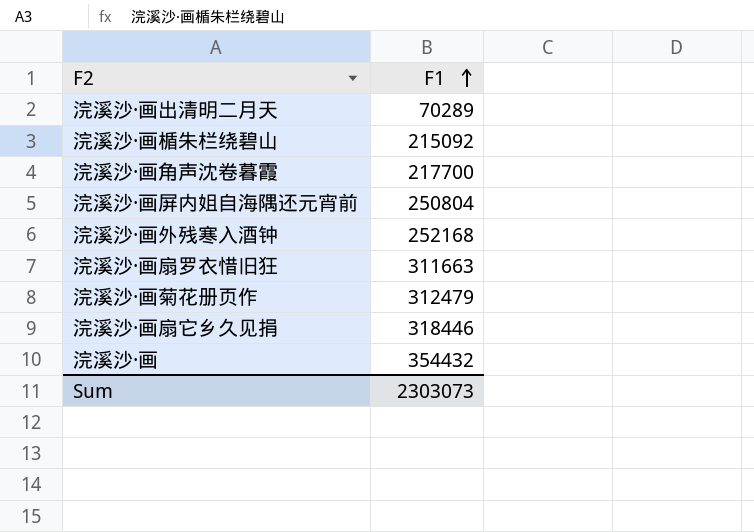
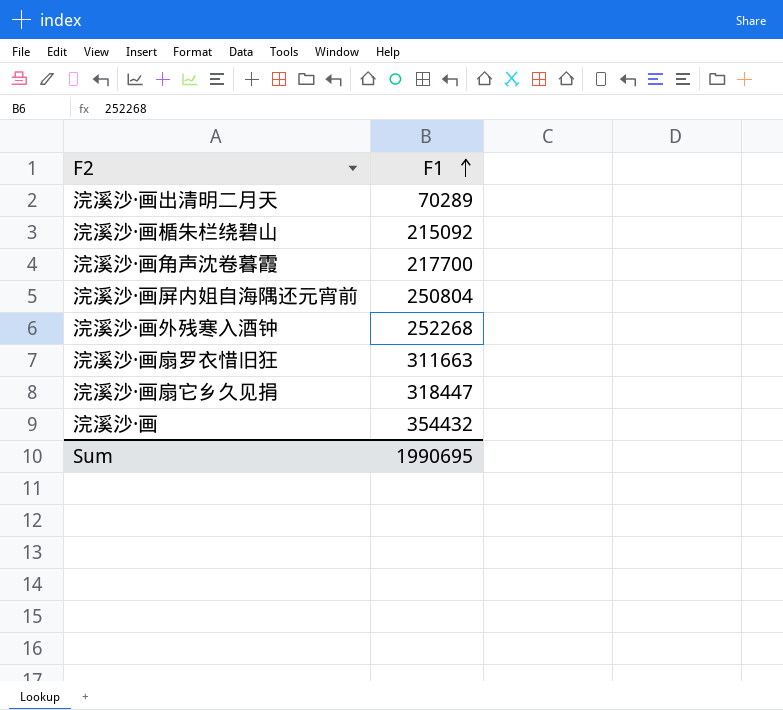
row 浣溪沙·画菊花册页作: 312479 -> none
浣溪沙·画外残寒入酒钟 | F1: 252168 -> 252268
浣溪沙·画扇它乡久见捐 | F1: 318446 -> 318447
Sum | F1: 2303073 -> 1990695

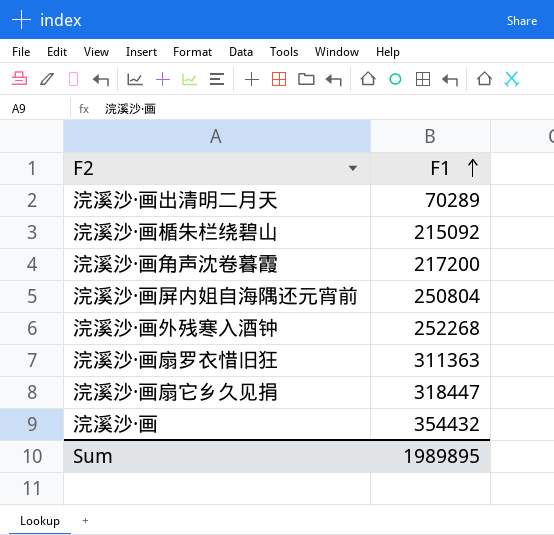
浣溪沙·画角声沈卷暮霞 | F1: 217700 -> 217200
浣溪沙·画扇罗衣惜旧狂 | F1: 311663 -> 311363
Sum | F1: 1990695 -> 1989895

